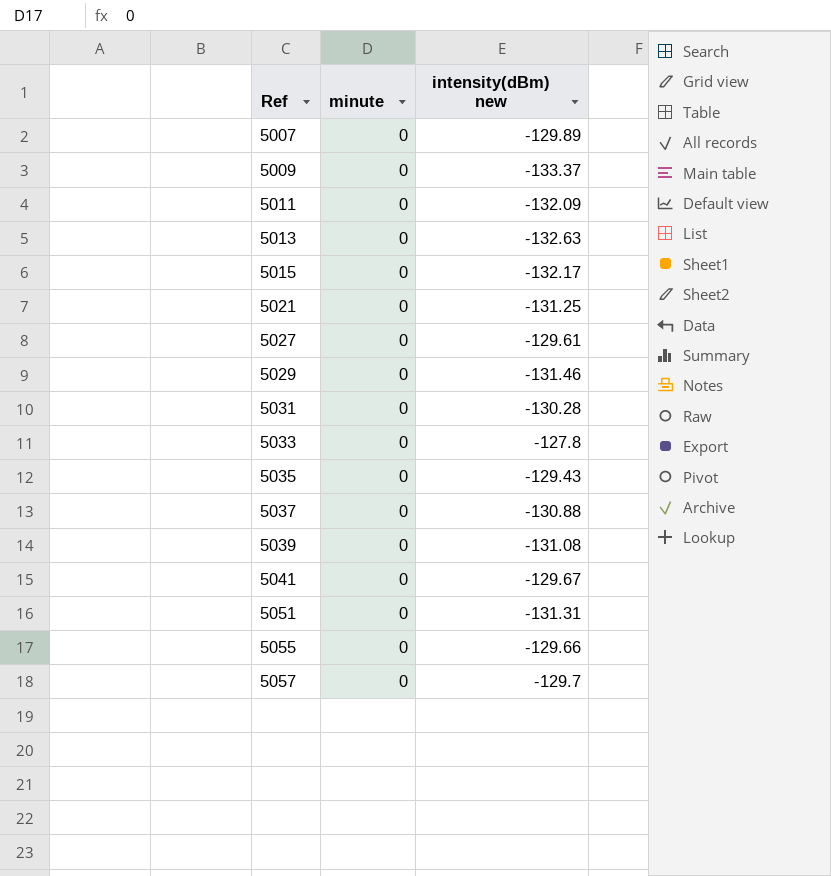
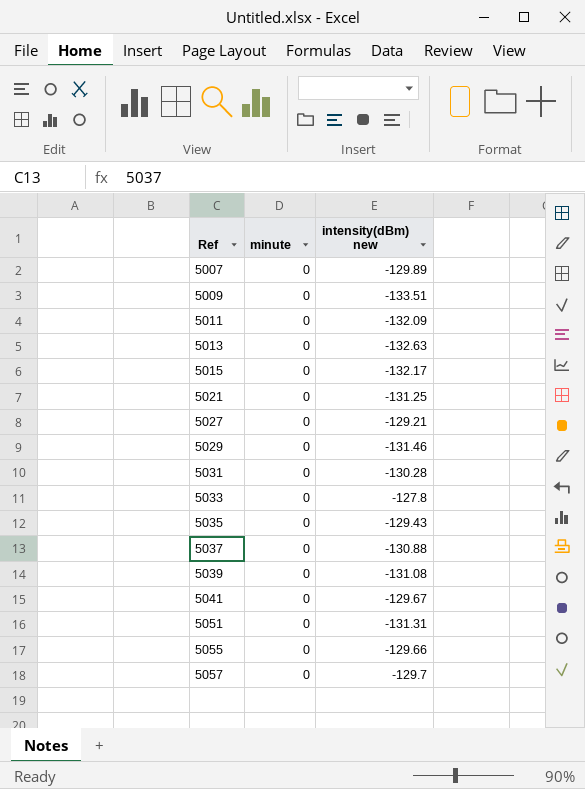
5009 | intensity(dBm) new: -133.37 -> -133.51
5027 | intensity(dBm) new: -129.61 -> -129.21

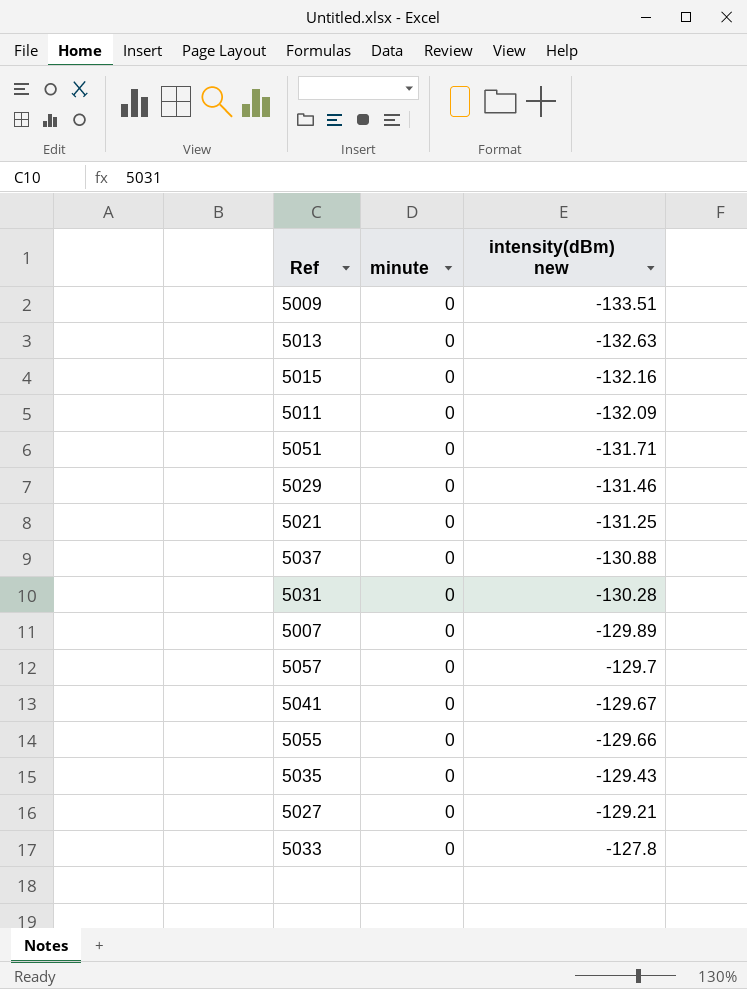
row order: Ref ascending -> intensity(dBm) new ascending
row 5039: 0 | -131.08 -> none
5015 | intensity(dBm) new: -132.17 -> -132.16
5051 | intensity(dBm) new: -131.31 -> -131.71

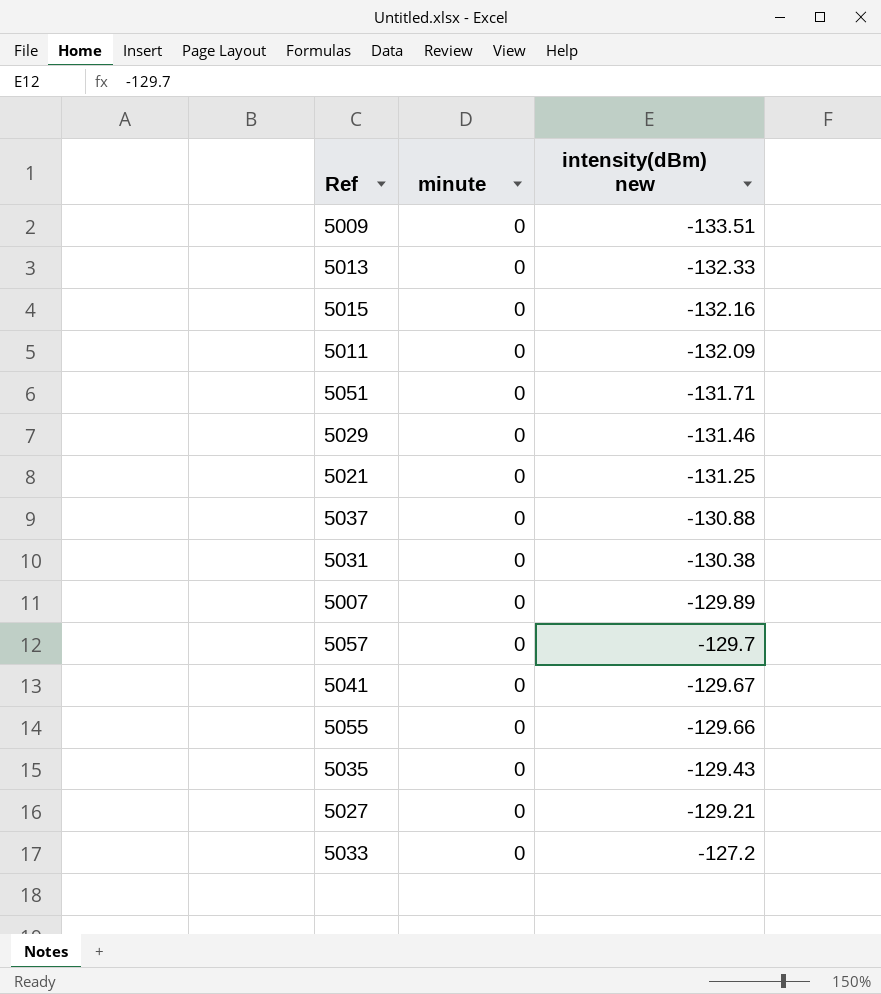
5013 | intensity(dBm) new: -132.63 -> -132.33
5031 | intensity(dBm) new: -130.28 -> -130.38
5033 | intensity(dBm) new: -127.8 -> -127.2

